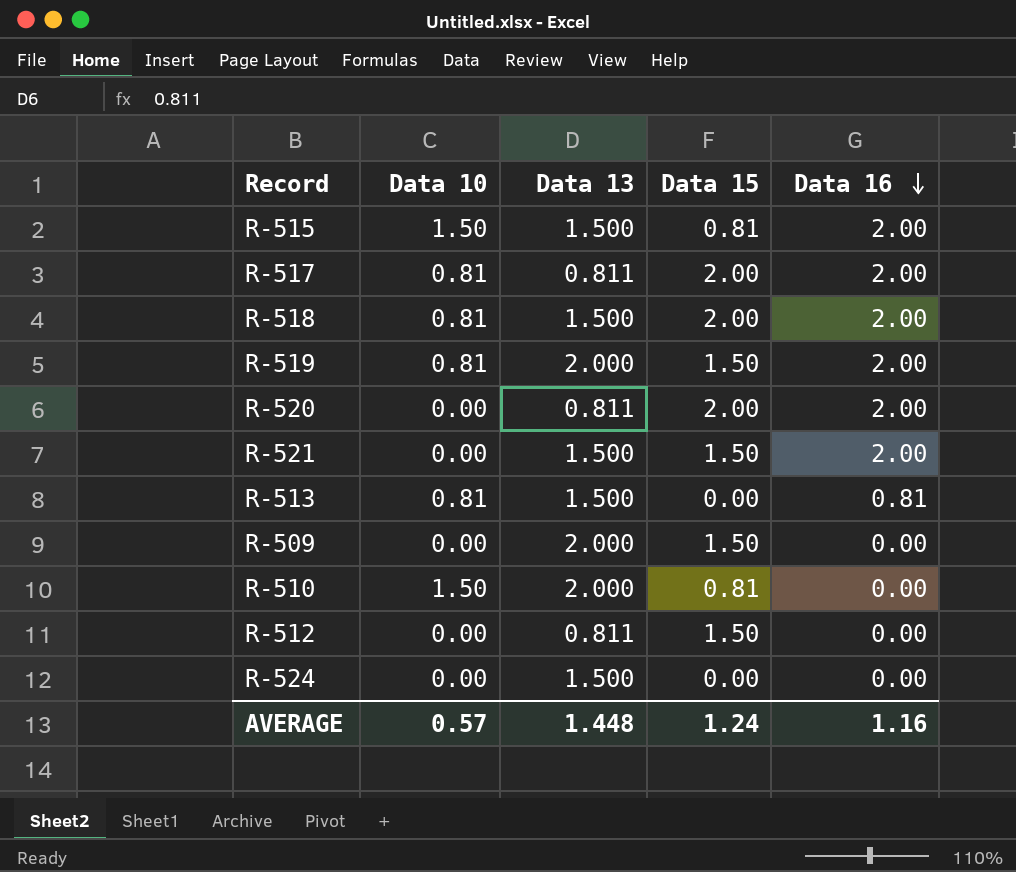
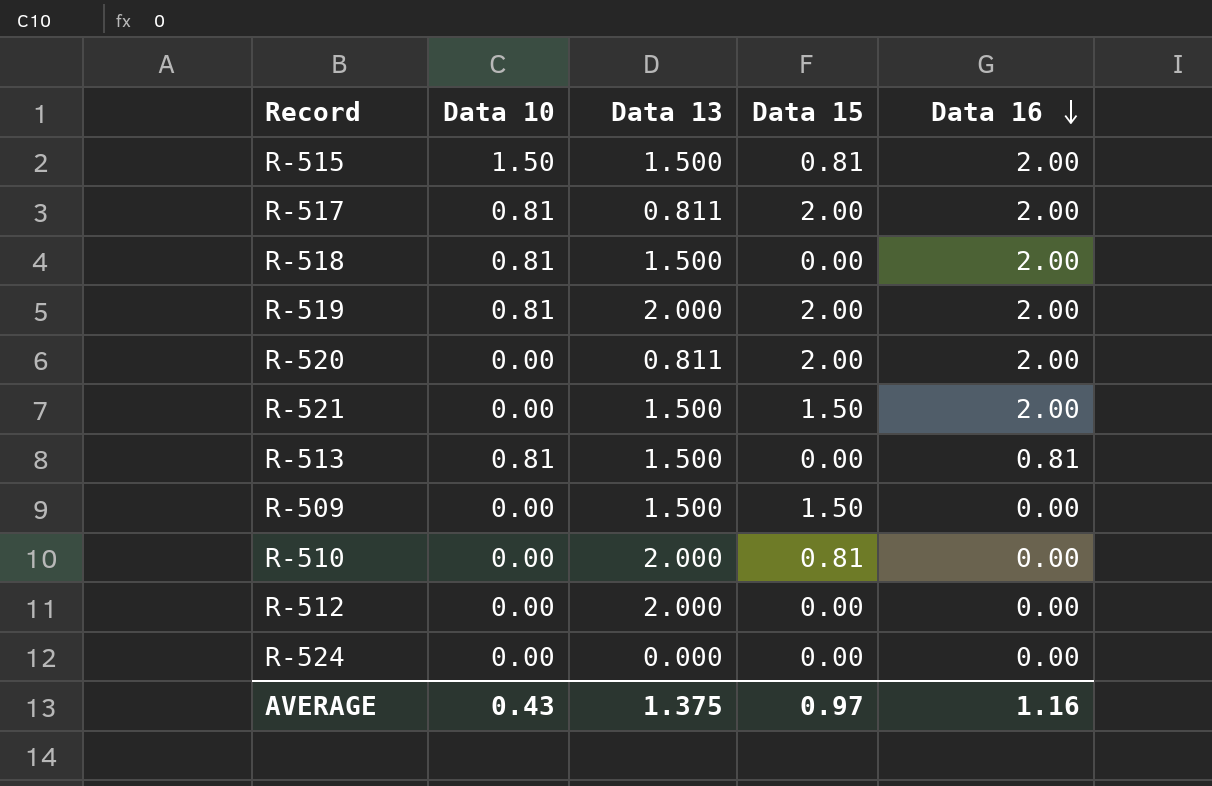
R-518 | Data 15: 2.00 -> 0.00
R-519 | Data 15: 1.50 -> 2.00
R-509 | Data 13: 2.000 -> 1.500
R-510 | Data 10: 1.50 -> 0.00
R-512 | Data 13: 0.811 -> 2.000
R-512 | Data 15: 1.50 -> 0.00
R-524 | Data 13: 1.500 -> 0.000
AVERAGE | Data 10: 0.57 -> 0.43
AVERAGE | Data 13: 1.448 -> 1.375
AVERAGE | Data 15: 1.24 -> 0.97

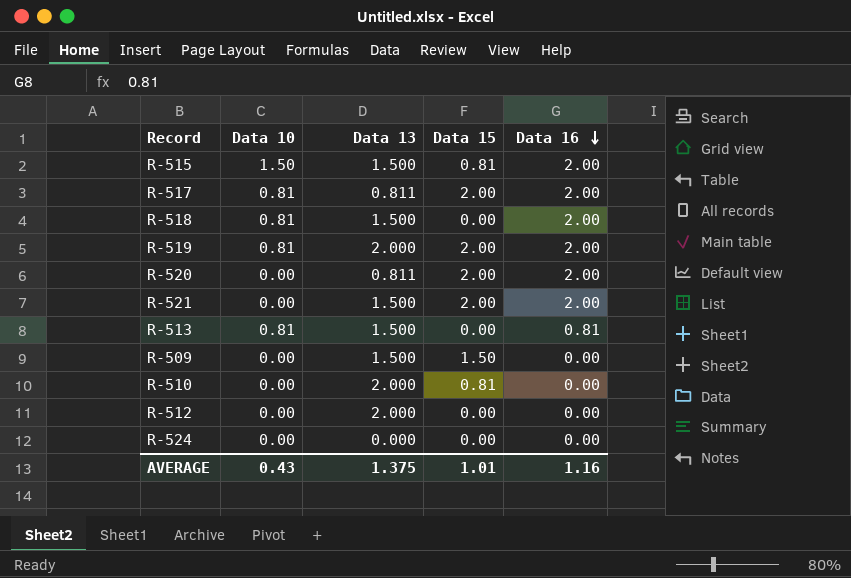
R-521 | Data 15: 1.50 -> 2.00
AVERAGE | Data 15: 0.97 -> 1.01

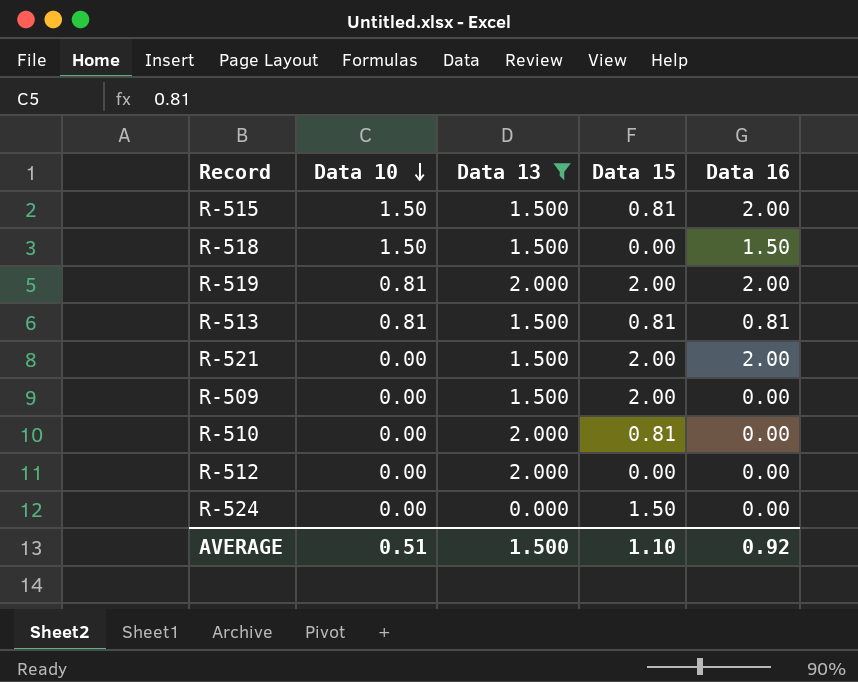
filter: none -> Data 13 != 0.811
row order: Data 16 descending -> Data 10 descending
R-518 | Data 10: 0.81 -> 1.50
R-518 | Data 16: 2.00 -> 1.50
R-513 | Data 15: 0.00 -> 0.81
R-509 | Data 15: 1.50 -> 2.00
R-524 | Data 15: 0.00 -> 1.50
AVERAGE | Data 10: 0.43 -> 0.51
AVERAGE | Data 13: 1.375 -> 1.500
AVERAGE | Data 15: 1.01 -> 1.10
AVERAGE | Data 16: 1.16 -> 0.92

